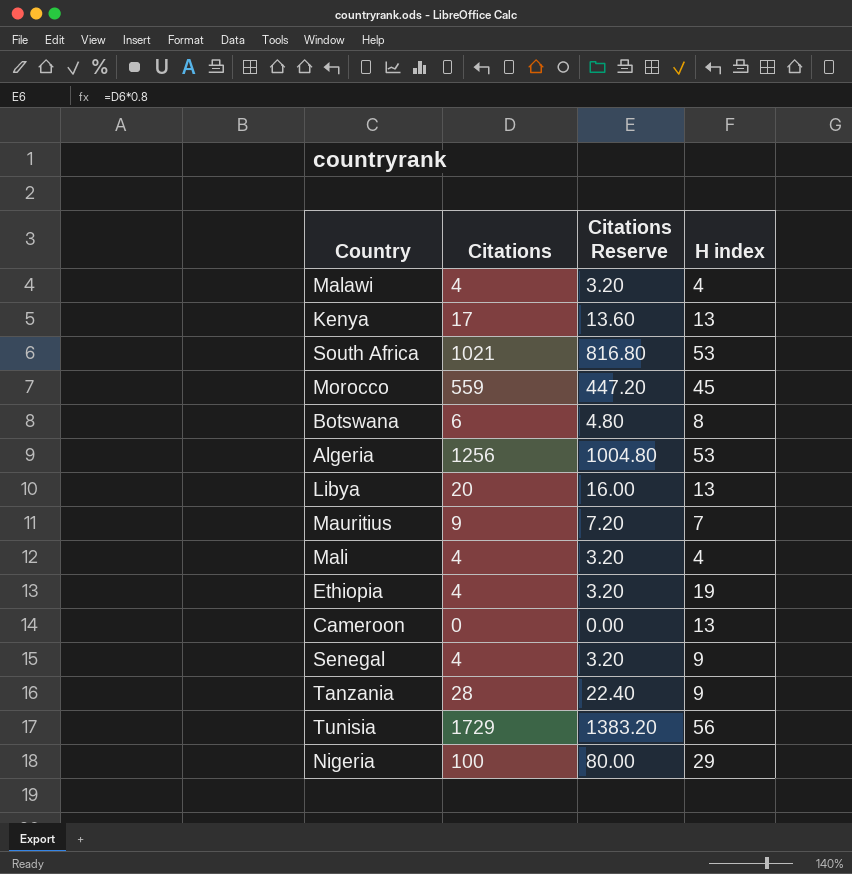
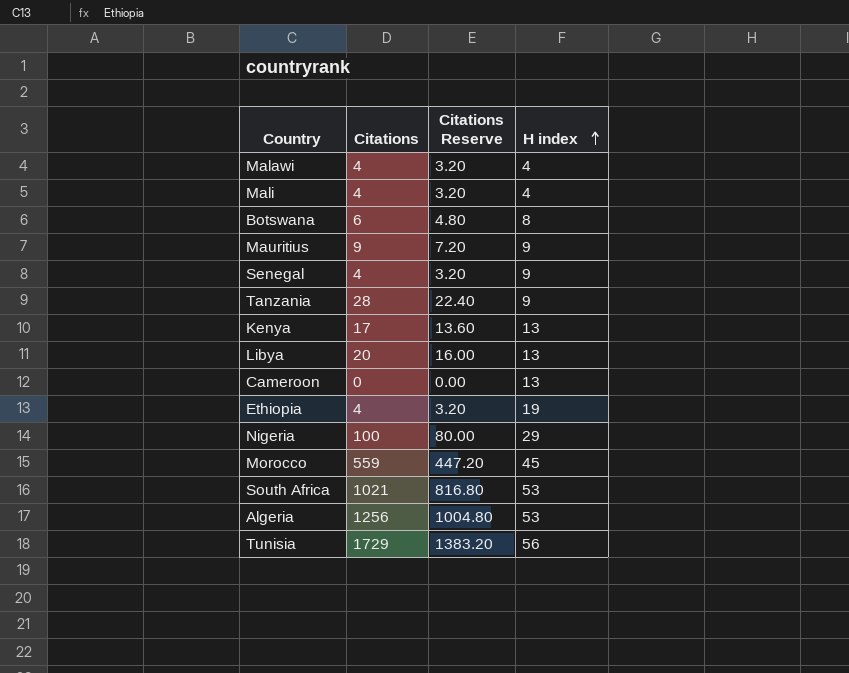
row order: none -> H index ascending
Mauritius | H index: 7 -> 9

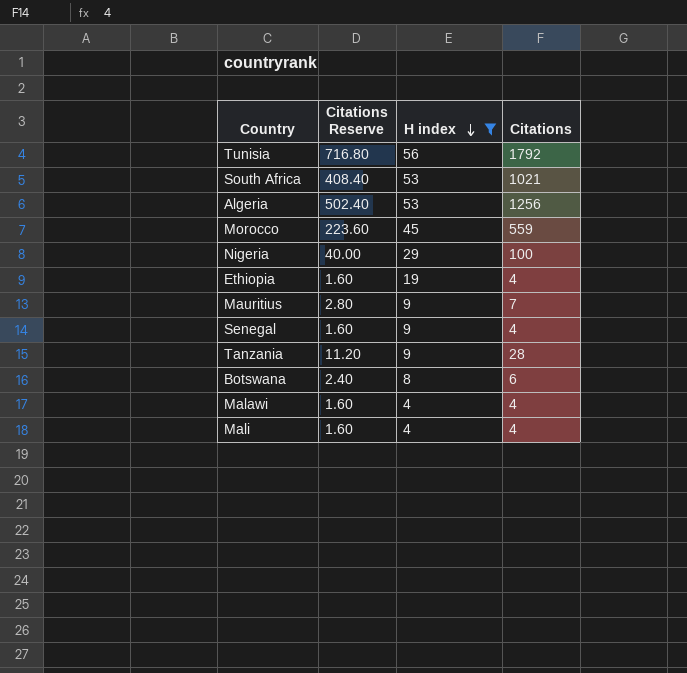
filter: none -> H index != 13
row order: H index ascending -> H index descending
column Citations Reserve | formula: [Citations] * 0.8 -> [Citations] * 0.4
column Citations | position: 2 -> 4
Tunisia | Citations: 1729 -> 1792
Mauritius | Citations: 9 -> 7

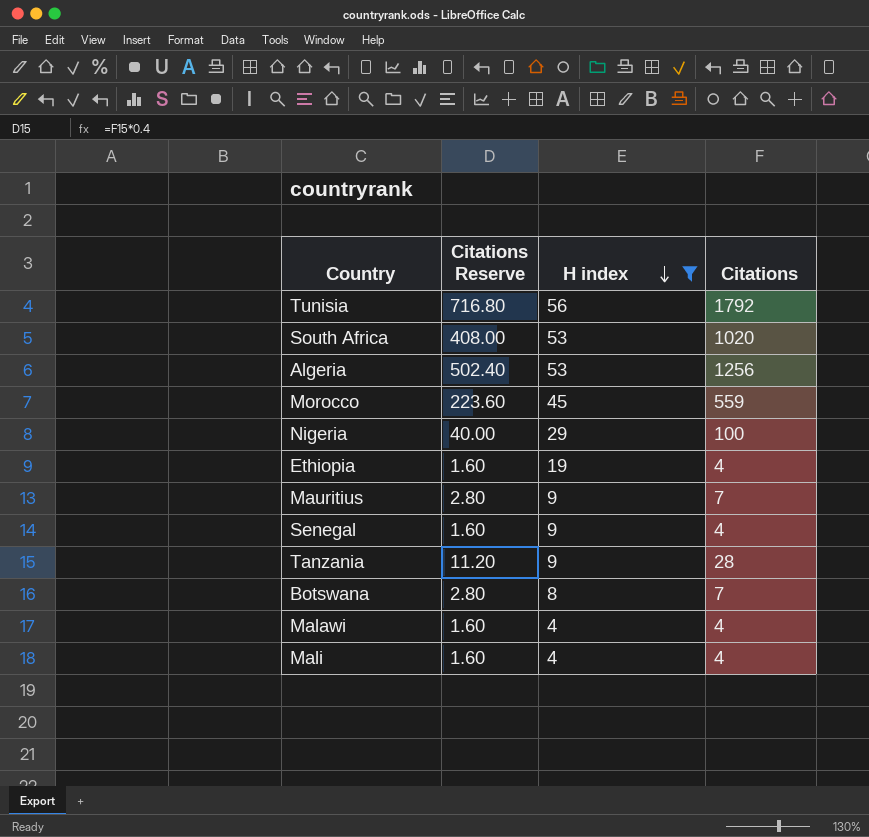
South Africa | Citations Reserve: 408.40 -> 408.00
South Africa | Citations: 1021 -> 1020
Botswana | Citations Reserve: 2.40 -> 2.80
Botswana | Citations: 6 -> 7

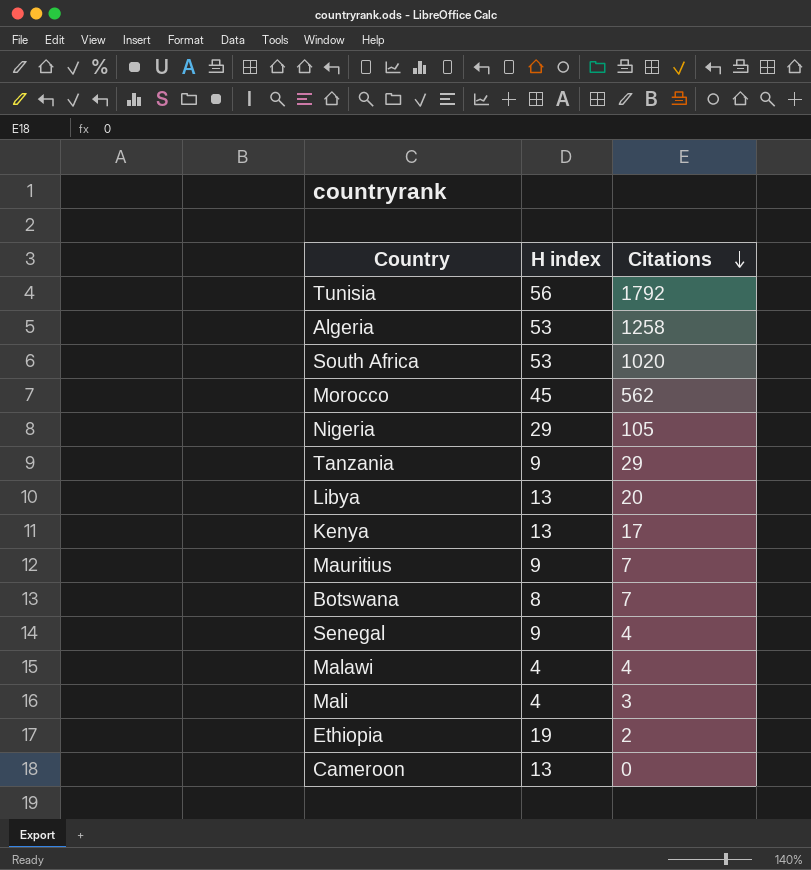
filter: H index != 13 -> none
row order: H index descending -> Citations descending
column Citations Reserve | formula: [Citations] * 0.4 -> none
Algeria | Citations: 1256 -> 1258
Morocco | Citations: 559 -> 562
Nigeria | Citations: 100 -> 105
Tanzania | Citations: 28 -> 29
Mali | Citations: 4 -> 3
Ethiopia | Citations: 4 -> 2

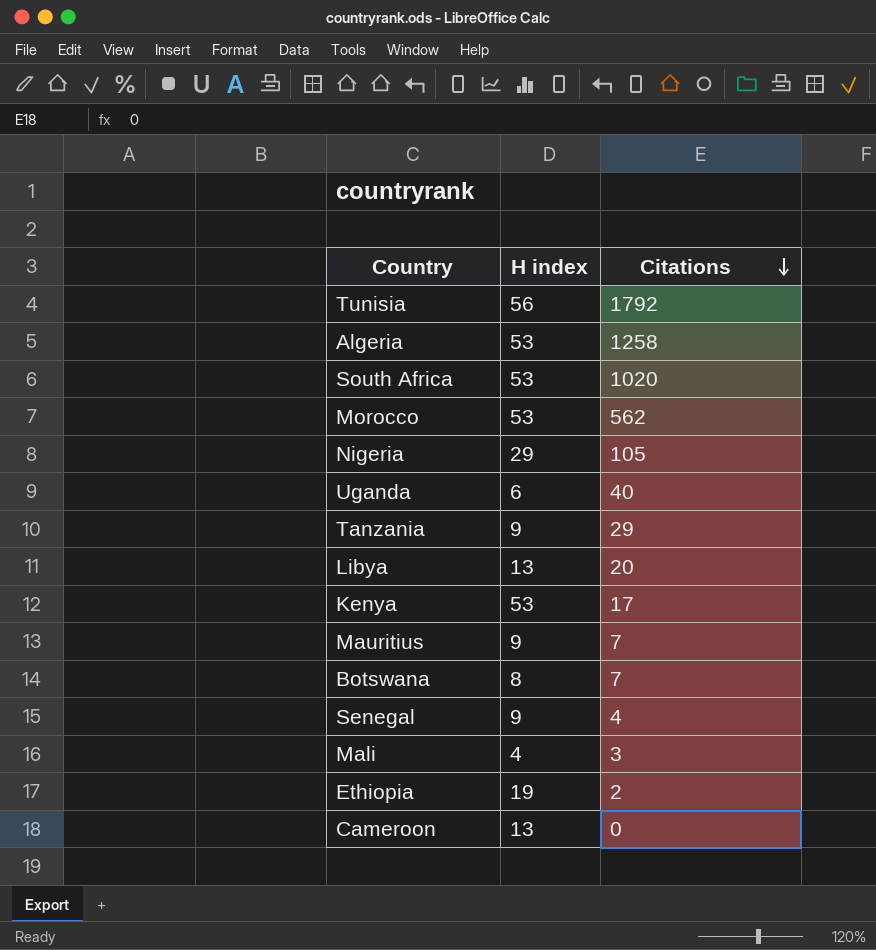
row Malawi: 4 | 4 -> none
Morocco | H index: 45 -> 53
row Uganda: none -> 6 | 40
Kenya | H index: 13 -> 53

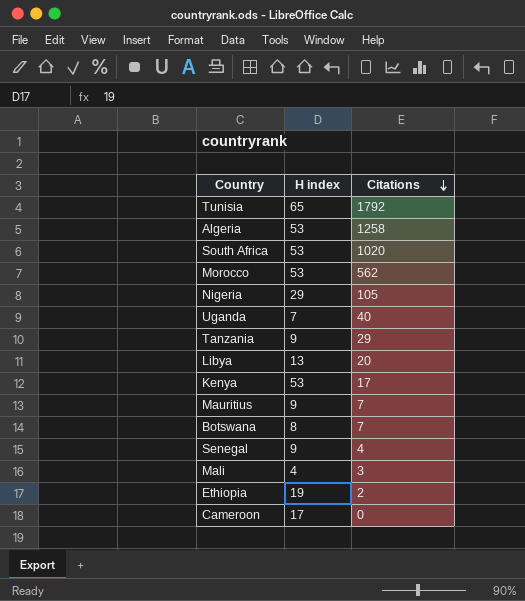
Tunisia | H index: 56 -> 65
Uganda | H index: 6 -> 7
Cameroon | H index: 13 -> 17

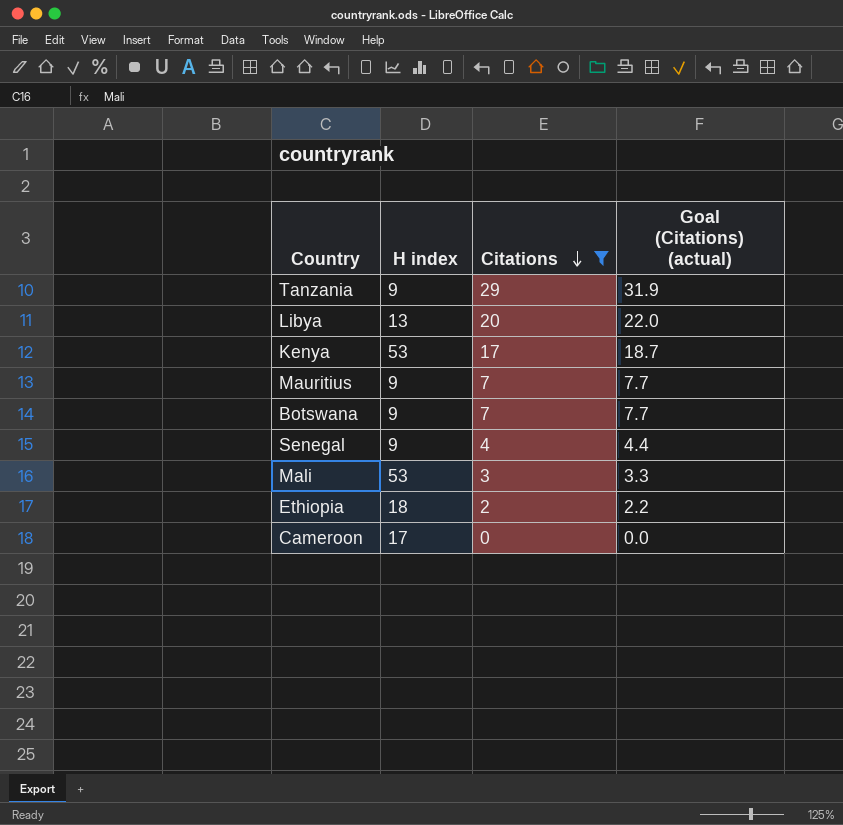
filter: none -> Citations <= 29
column Goal (Citations) (actual) | formula: none -> [Citations] * 1.1
Botswana | H index: 8 -> 9
Mali | H index: 4 -> 53
Ethiopia | H index: 19 -> 18

